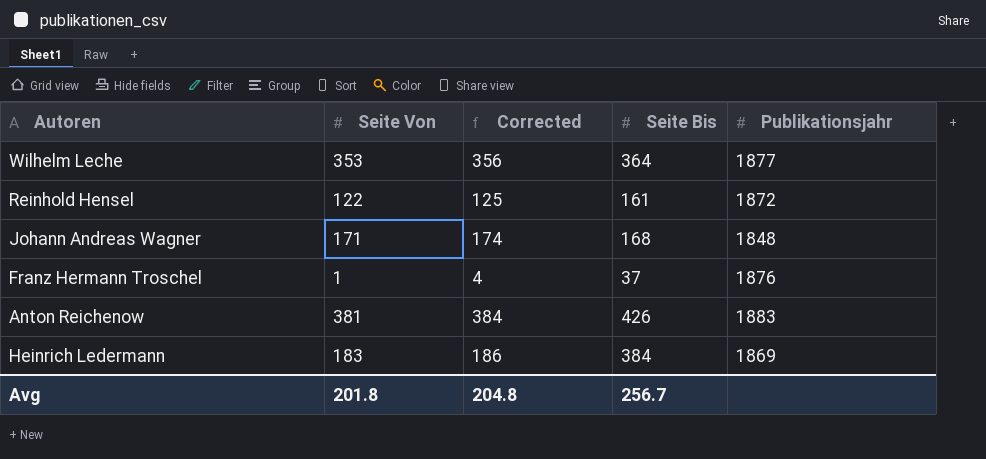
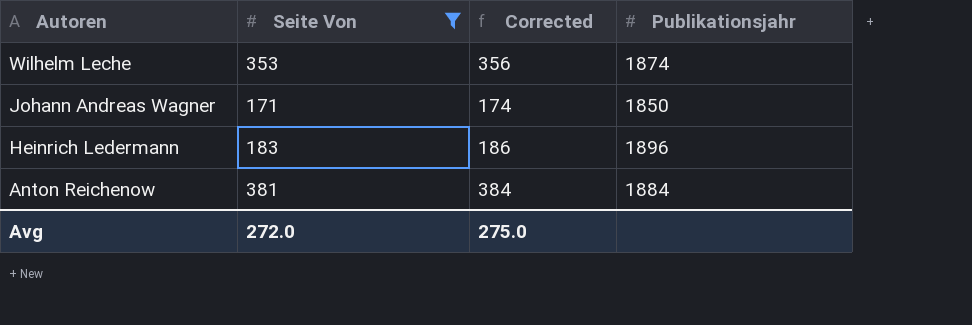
filter: none -> Seite Von >= 171
row order: none -> Autoren descending
column Seite Bis | position: 4 -> none
Wilhelm Leche | Publikationsjahr: 1877 -> 1874
Johann Andreas Wagner | Publikationsjahr: 1848 -> 1850
Heinrich Ledermann | Publikationsjahr: 1869 -> 1896
Anton Reichenow | Publikationsjahr: 1883 -> 1884
Avg | Seite Von: 201.8 -> 272.0
Avg | Corrected: 204.8 -> 275.0

